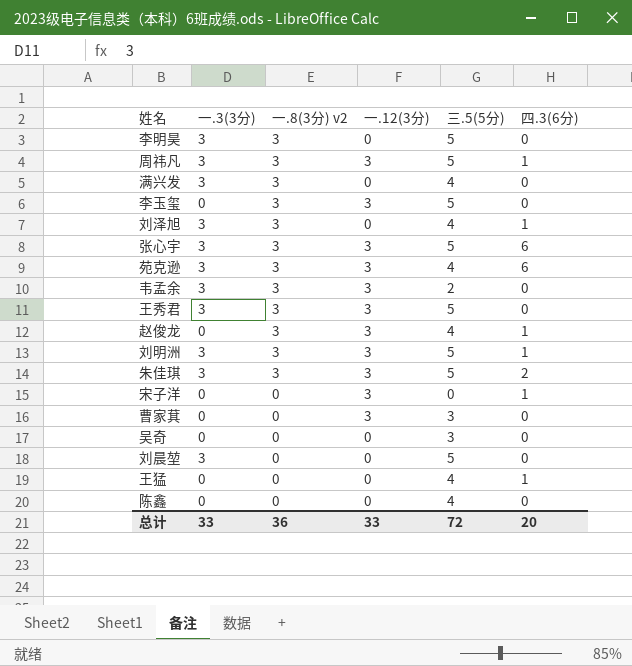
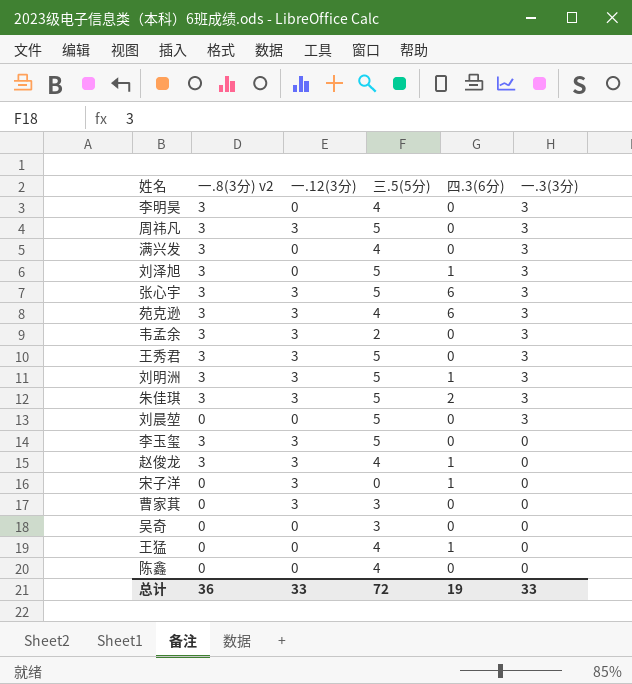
row order: 一.8(3分) v2 descending -> 一.3(3分) descending
column 一.3(3分) | position: 2 -> 6
李明昊 | 三.5(5分): 5 -> 4
周祎凡 | 四.3(6分): 1 -> 0
刘泽旭 | 三.5(5分): 4 -> 5
总计 | 四.3(6分): 20 -> 19

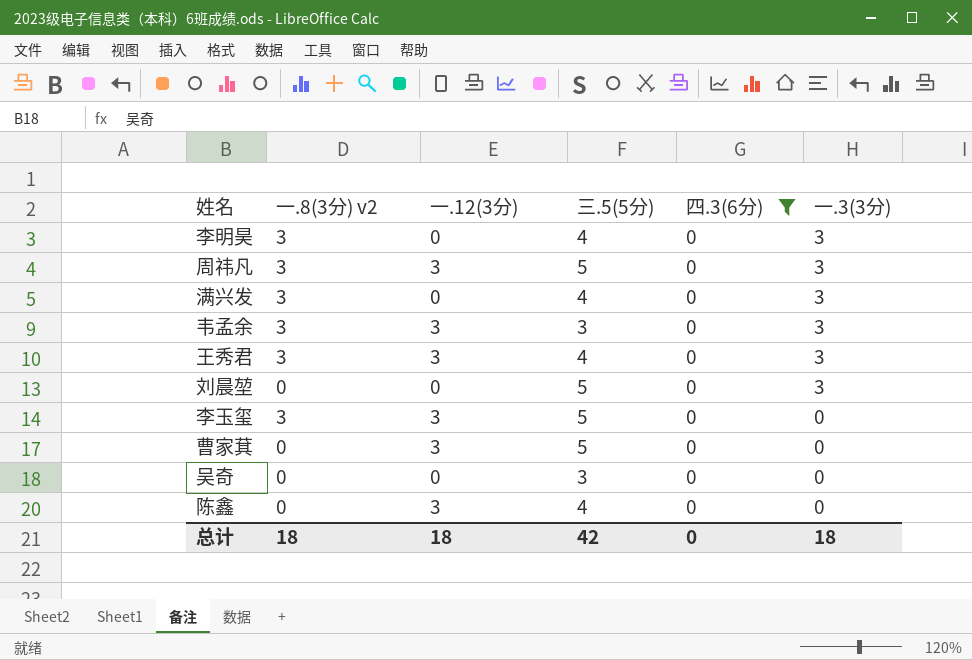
filter: none -> 四.3(6分) = 0
韦孟余 | 三.5(5分): 2 -> 3
王秀君 | 三.5(5分): 5 -> 4
曹家萁 | 三.5(5分): 3 -> 5
陈鑫 | 一.12(3分): 0 -> 3
总计 | 一.8(3分) v2: 36 -> 18
总计 | 一.12(3分): 33 -> 18
总计 | 三.5(5分): 72 -> 42
总计 | 四.3(6分): 19 -> 0
总计 | 一.3(3分): 33 -> 18

